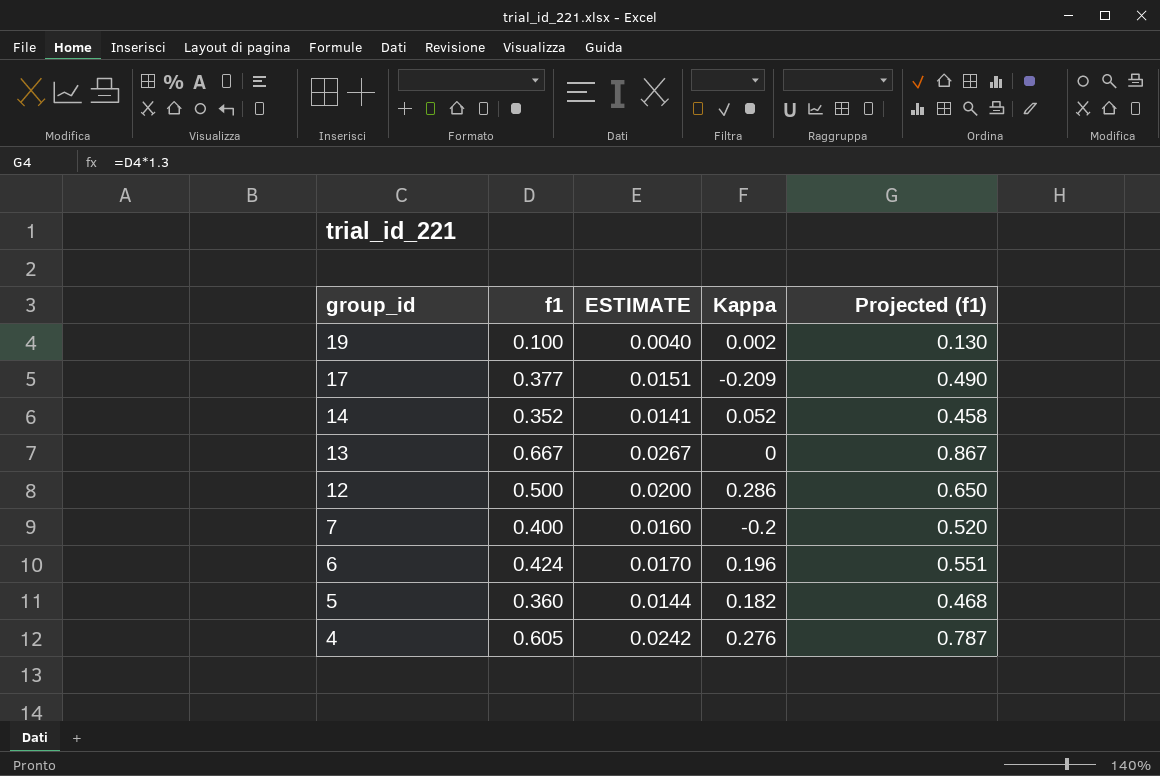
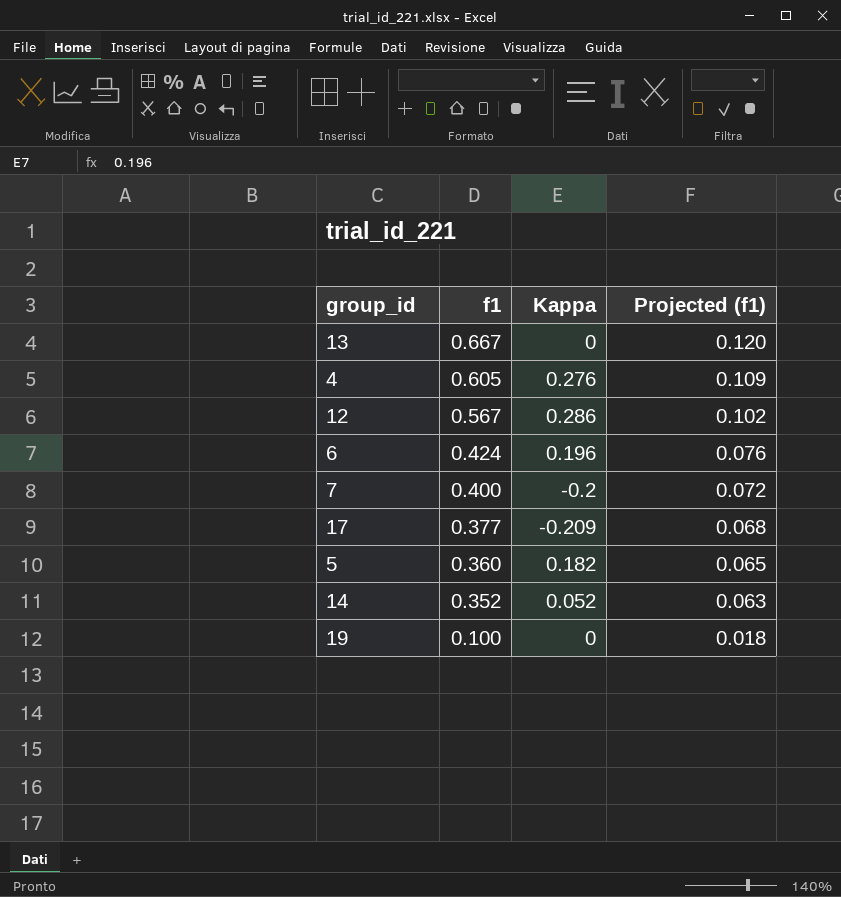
row order: group_id descending -> f1 descending
column ESTIMATE | formula: [f1] * 0.04 -> none
column Projected (f1) | formula: [f1] * 1.3 -> [f1] * 0.18
12 | f1: 0.500 -> 0.567
19 | Kappa: 0.002 -> 0

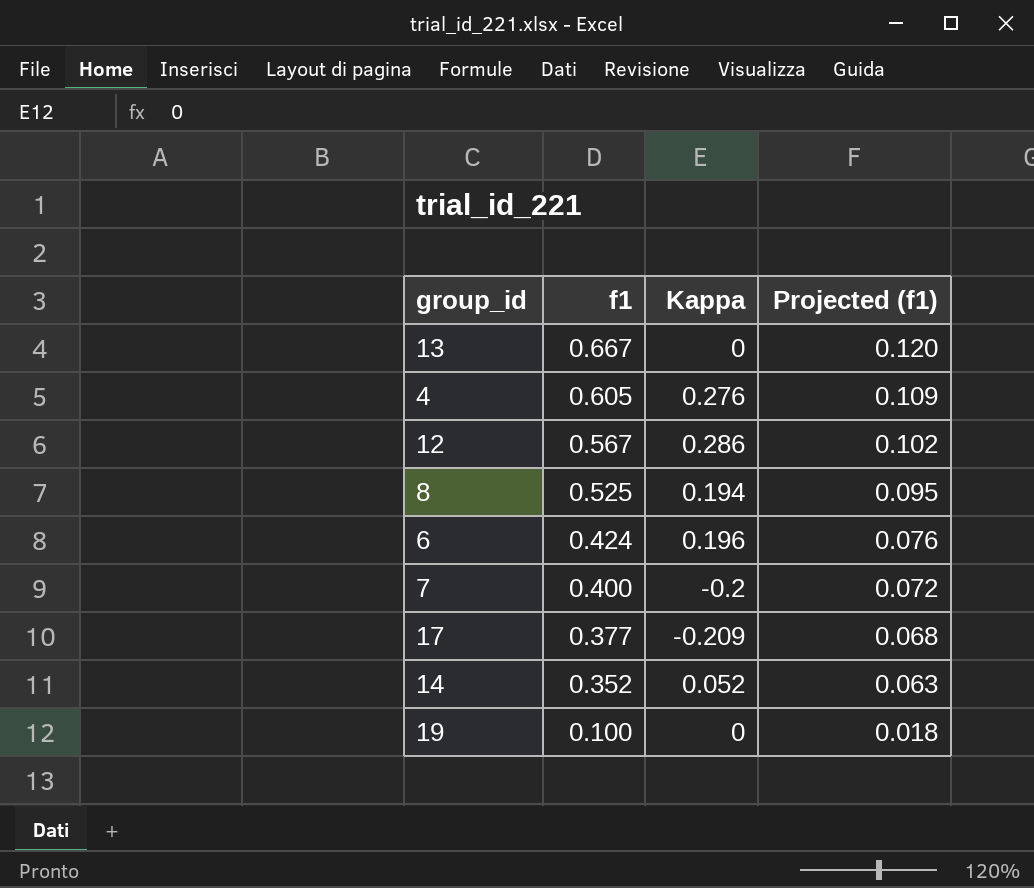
row 5: 0.360 | 0.182 | 0.065 -> none
row 8: none -> 0.525 | 0.194 | 0.095

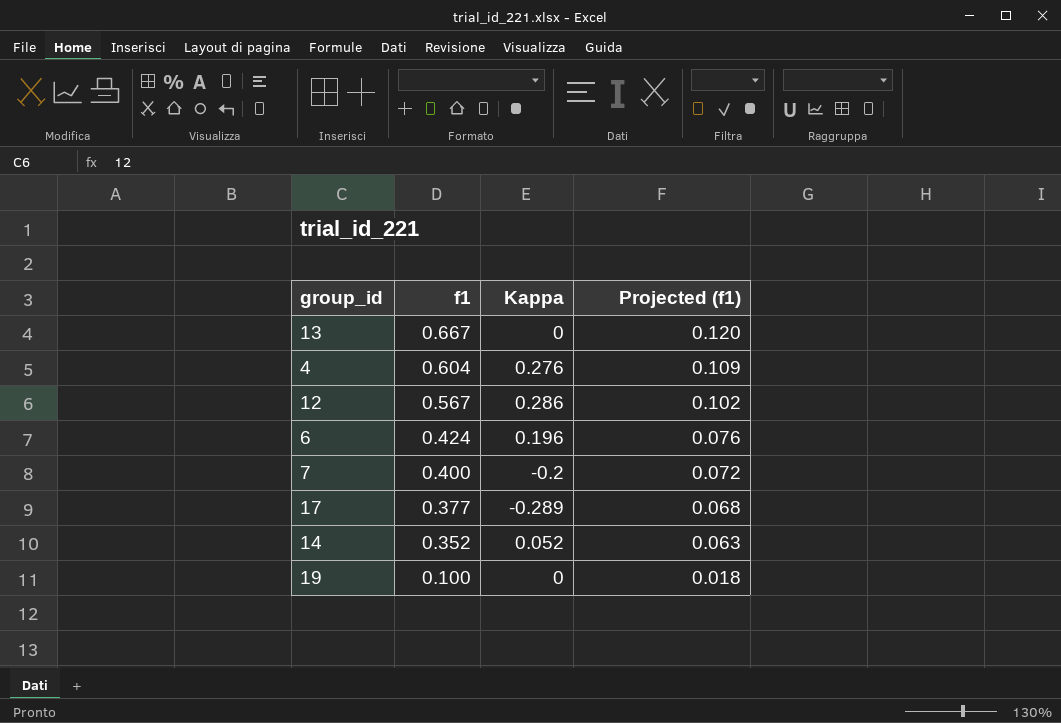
row 8: 0.525 | 0.194 | 0.095 -> none
4 | f1: 0.605 -> 0.604
17 | Kappa: -0.209 -> -0.289

